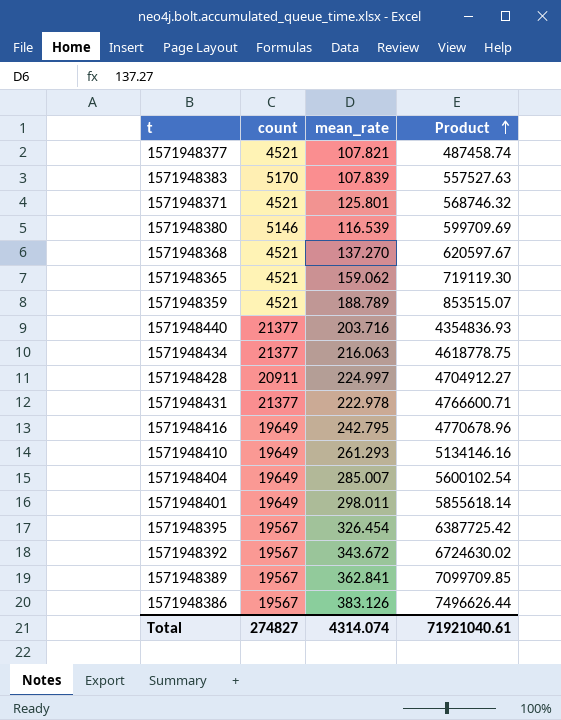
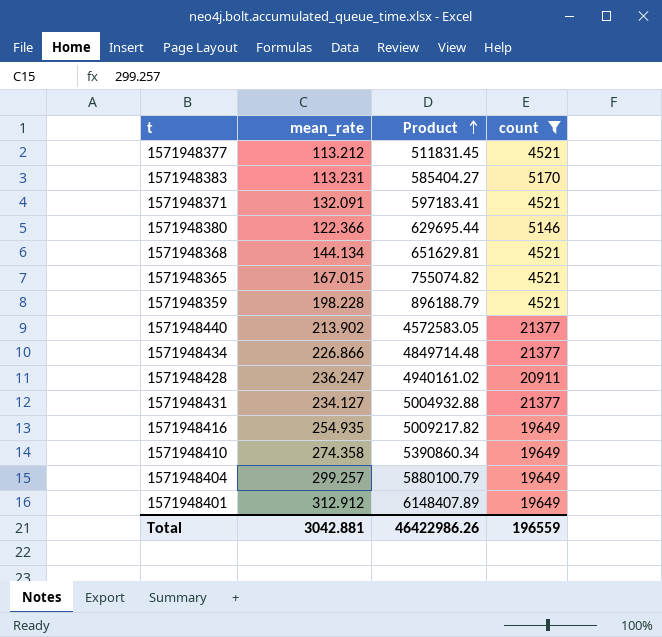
filter: none -> count != 19567
column count | position: 2 -> 4
1571948377 | mean_rate: 107.821 -> 113.212
1571948377 | Product: 487458.74 -> 511831.45
1571948383 | mean_rate: 107.839 -> 113.231
1571948383 | Product: 557527.63 -> 585404.27
1571948371 | mean_rate: 125.801 -> 132.091
1571948371 | Product: 568746.32 -> 597183.41
1571948380 | mean_rate: 116.539 -> 122.366
1571948380 | Product: 599709.69 -> 629695.44
1571948368 | mean_rate: 137.270 -> 144.134
1571948368 | Product: 620597.67 -> 651629.81
1571948365 | mean_rate: 159.062 -> 167.015
1571948365 | Product: 719119.30 -> 755074.82
1571948359 | mean_rate: 188.789 -> 198.228
1571948359 | Product: 853515.07 -> 896188.79
1571948440 | mean_rate: 203.716 -> 213.902
1571948440 | Product: 4354836.93 -> 4572583.05
1571948434 | mean_rate: 216.063 -> 226.866
1571948434 | Product: 4618778.75 -> 4849714.48
1571948428 | mean_rate: 224.997 -> 236.247
1571948428 | Product: 4704912.27 -> 4940161.02
1571948431 | mean_rate: 222.978 -> 234.127
1571948431 | Product: 4766600.71 -> 5004932.88
1571948416 | mean_rate: 242.795 -> 254.935
1571948416 | Product: 4770678.96 -> 5009217.82
1571948410 | mean_rate: 261.293 -> 274.358
1571948410 | Product: 5134146.16 -> 5390860.34
1571948404 | mean_rate: 285.007 -> 299.257
1571948404 | Product: 5600102.54 -> 5880100.79
1571948401 | mean_rate: 298.011 -> 312.912
1571948401 | Product: 5855618.14 -> 6148407.89
Total | mean_rate: 4314.074 -> 3042.881
Total | Product: 71921040.61 -> 46422986.26
Total | count: 274827 -> 196559

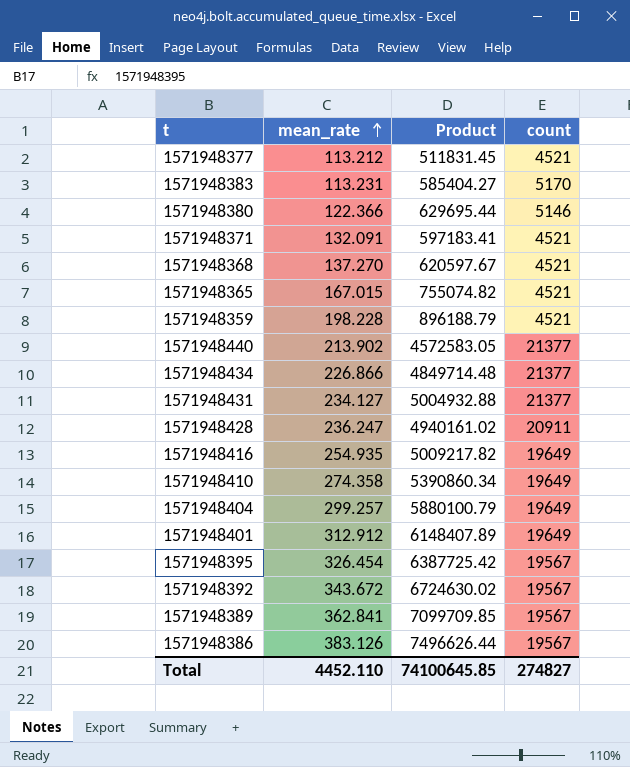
filter: count != 19567 -> none
row order: Product ascending -> mean_rate ascending
1571948368 | mean_rate: 144.134 -> 137.270
1571948368 | Product: 651629.81 -> 620597.67
Total | mean_rate: 3042.881 -> 4452.110
Total | Product: 46422986.26 -> 74100645.85
Total | count: 196559 -> 274827

